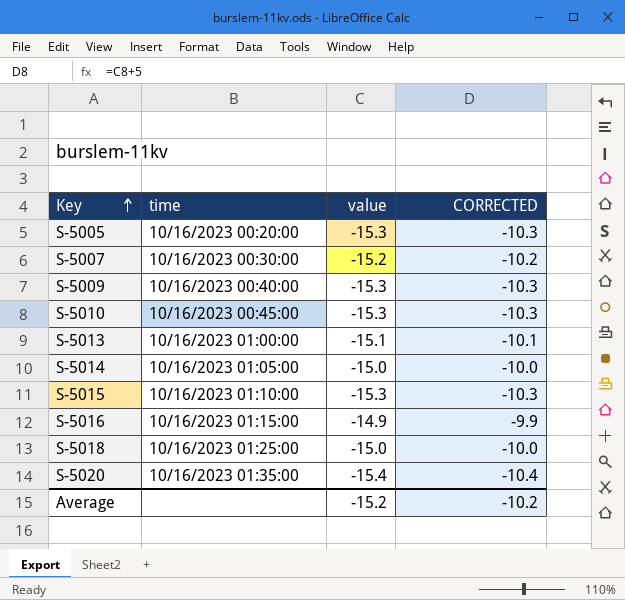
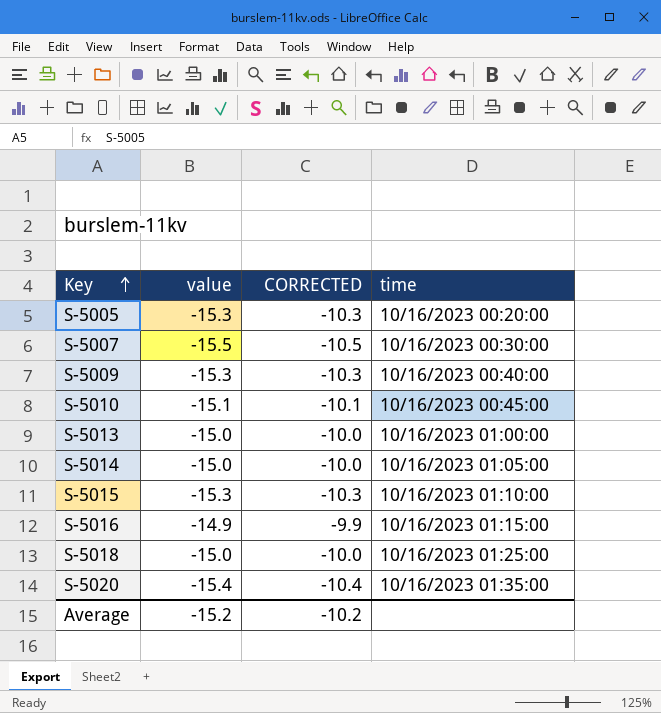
column time | position: 2 -> 4
S-5007 | value: -15.2 -> -15.5
S-5007 | CORRECTED: -10.2 -> -10.5
S-5010 | value: -15.3 -> -15.1
S-5010 | CORRECTED: -10.3 -> -10.1
S-5013 | value: -15.1 -> -15.0
S-5013 | CORRECTED: -10.1 -> -10.0

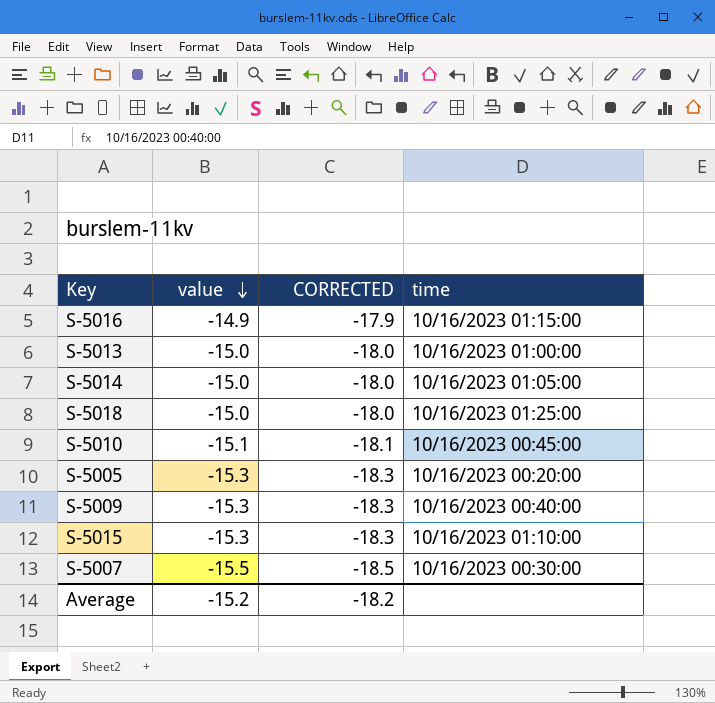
row order: Key ascending -> value descending
column CORRECTED | formula: [value] + 5 -> [value] - 3
row S-5020: -15.4 | -10.4 | 10/16/2023 01:35:00 -> none
Average | CORRECTED: -10.2 -> -18.2

